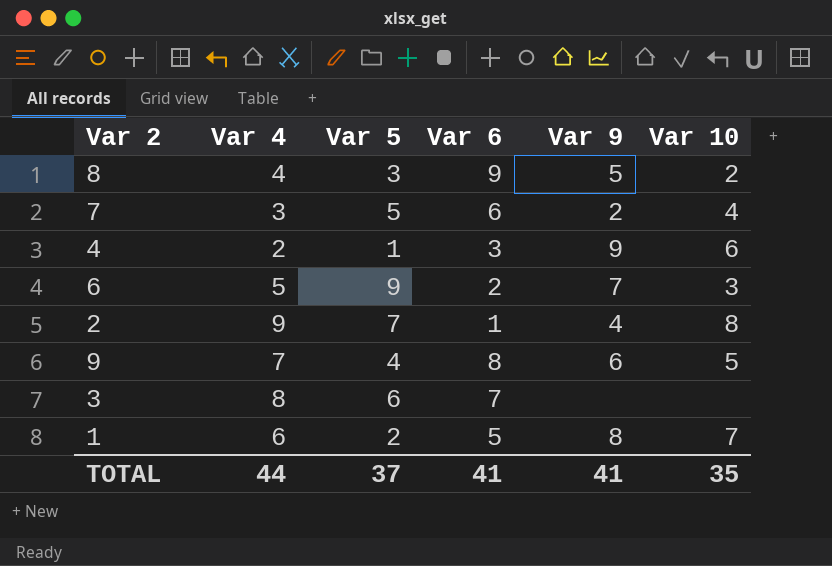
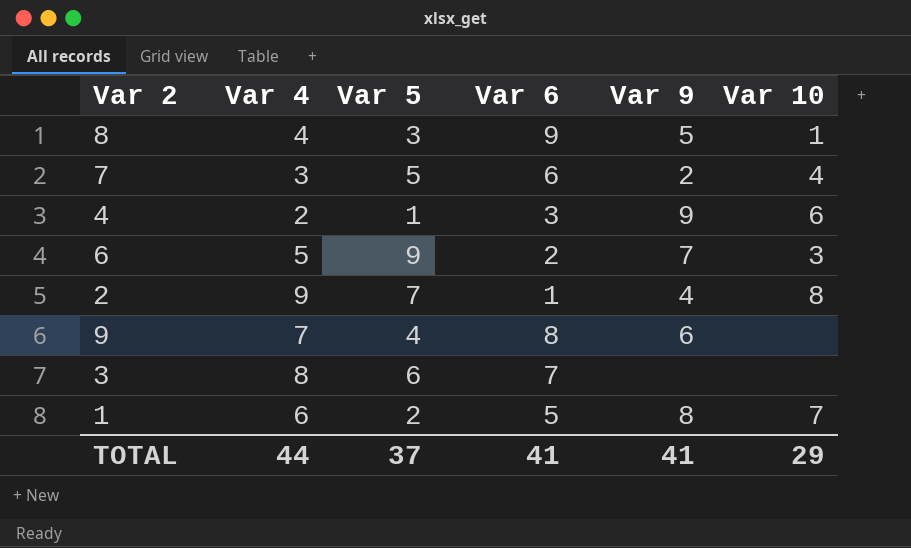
8 | Var 10: 2 -> 1
9 | Var 10: 5 -> none
TOTAL | Var 10: 35 -> 29

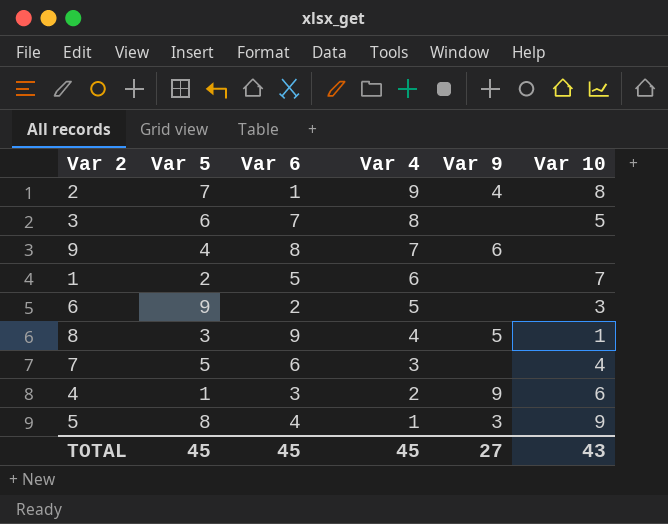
row order: none -> Var 4 descending
column Var 4 | position: 2 -> 4
3 | Var 10: none -> 5
1 | Var 9: 8 -> none
6 | Var 9: 7 -> none
7 | Var 9: 2 -> none
row 5: none -> 8 | 4 | 1 | 3 | 9
TOTAL | Var 5: 37 -> 45
TOTAL | Var 6: 41 -> 45
TOTAL | Var 4: 44 -> 45
TOTAL | Var 9: 41 -> 27
TOTAL | Var 10: 29 -> 43

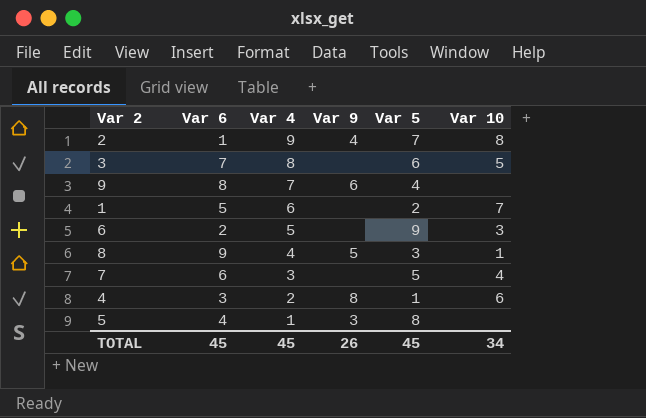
column Var 5 | position: 2 -> 5
4 | Var 9: 9 -> 8
5 | Var 10: 9 -> none
TOTAL | Var 9: 27 -> 26
TOTAL | Var 10: 43 -> 34

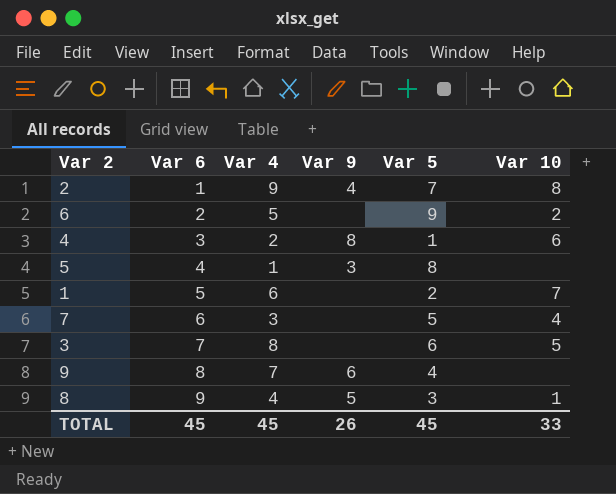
row order: Var 4 descending -> Var 6 ascending
6 | Var 10: 3 -> 2
TOTAL | Var 10: 34 -> 33

